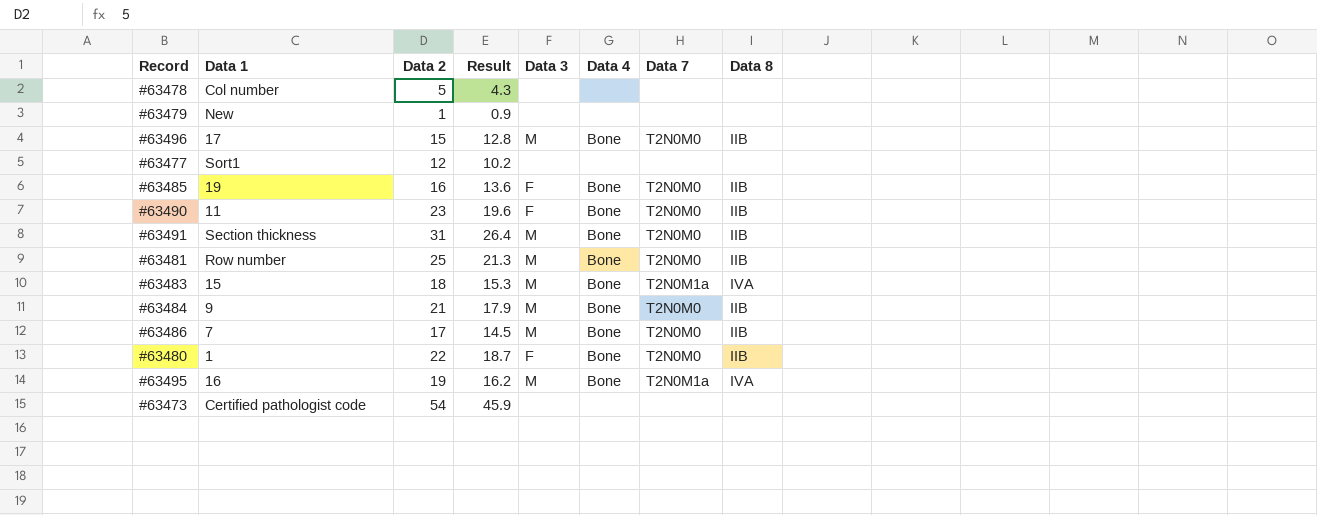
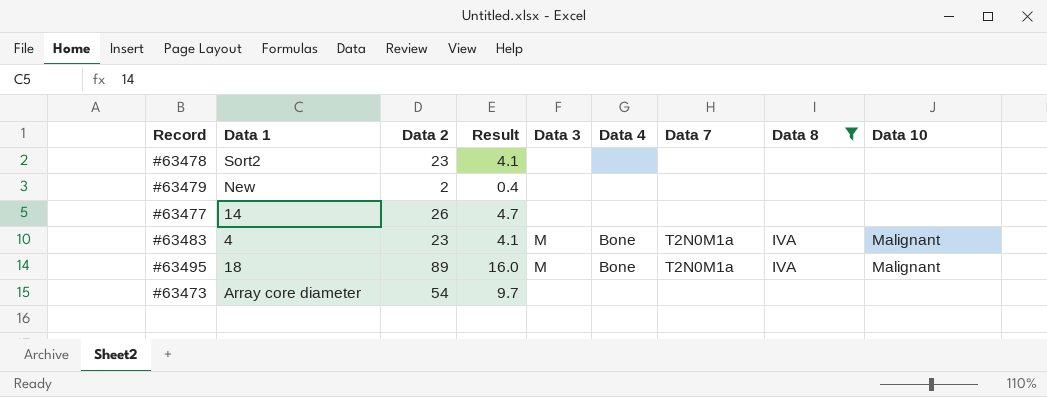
filter: none -> Data 8 != IIB
column Result | formula: [Data 2] * 0.85 -> [Data 2] * 0.18
column Data 10 | position: none -> 9
#63478 | Data 1: Col number -> Sort2
#63478 | Data 2: 5 -> 23
#63479 | Data 2: 1 -> 2
#63477 | Data 1: Sort1 -> 14
#63477 | Data 2: 12 -> 26
#63483 | Data 1: 15 -> 4
#63483 | Data 2: 18 -> 23
#63495 | Data 1: 16 -> 18
#63495 | Data 2: 19 -> 89
#63473 | Data 1: Certified pathologist code -> Array core diameter

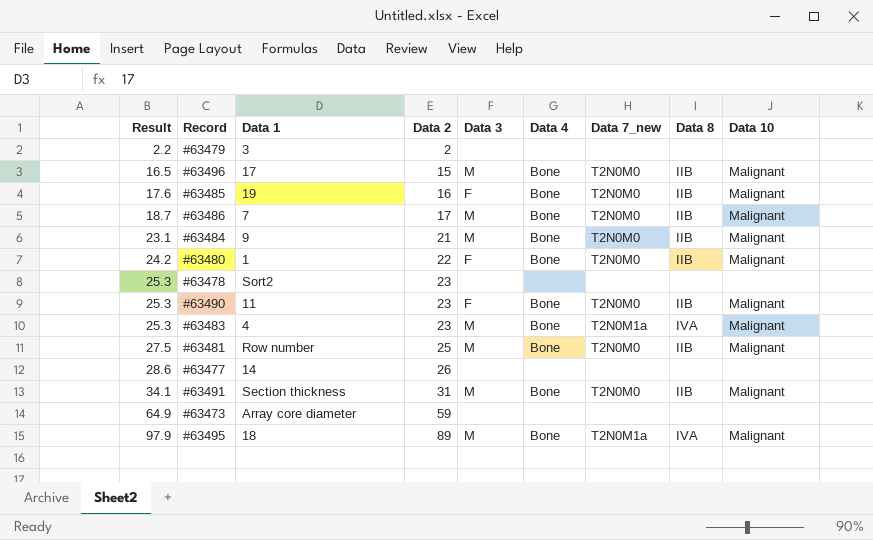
filter: Data 8 != IIB -> none
row order: none -> Result ascending
column Result | formula: [Data 2] * 0.18 -> [Data 2] * 1.1
column Result | position: 4 -> 1
column name: Data 7 -> Data 7_new
#63479 | Data 1: New -> 3
#63473 | Data 2: 54 -> 59

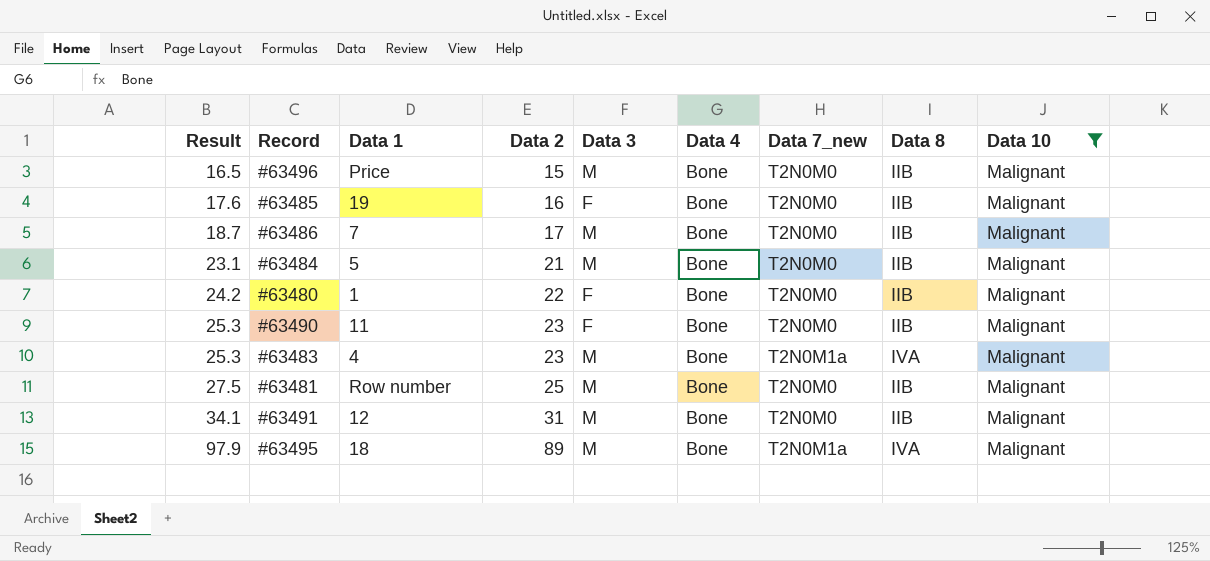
filter: none -> Data 10 = Malignant
#63496 | Data 1: 17 -> Price
#63484 | Data 1: 9 -> 5
#63491 | Data 1: Section thickness -> 12

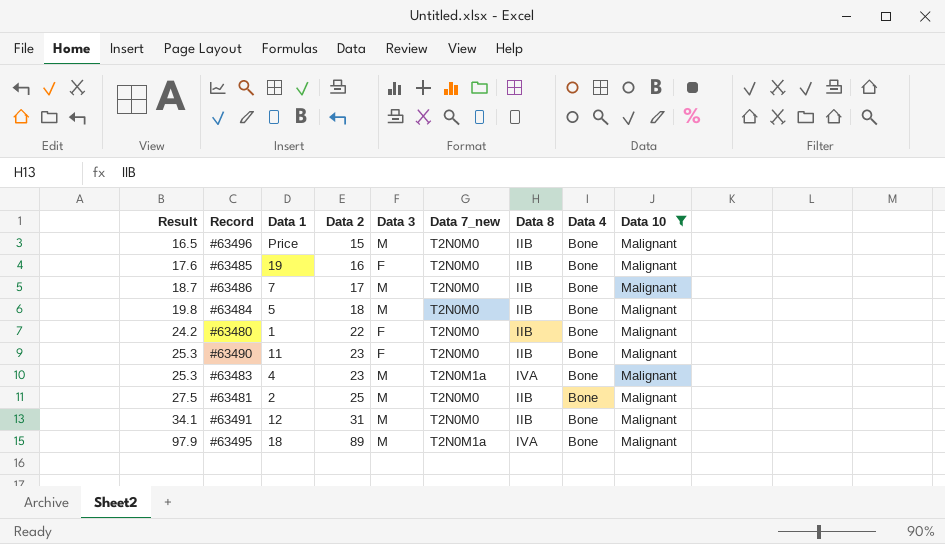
column Data 4 | position: 6 -> 8
#63484 | Result: 23.1 -> 19.8
#63484 | Data 2: 21 -> 18
#63481 | Data 1: Row number -> 2

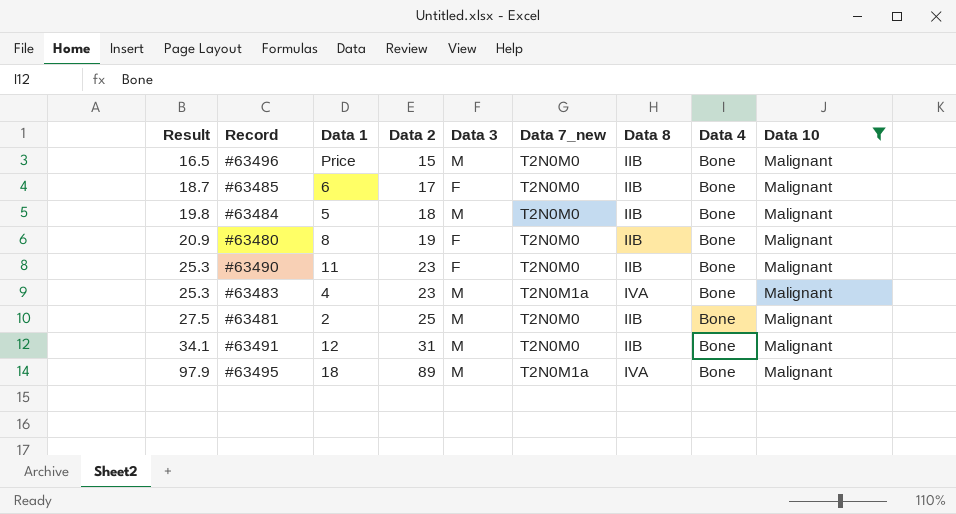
row #63486: 18.7 | 7 | 17 | M | T2N0M0 | IIB | Bone | Malignant -> none
#63485 | Result: 17.6 -> 18.7
#63485 | Data 1: 19 -> 6
#63485 | Data 2: 16 -> 17
#63480 | Result: 24.2 -> 20.9
#63480 | Data 1: 1 -> 8
#63480 | Data 2: 22 -> 19

